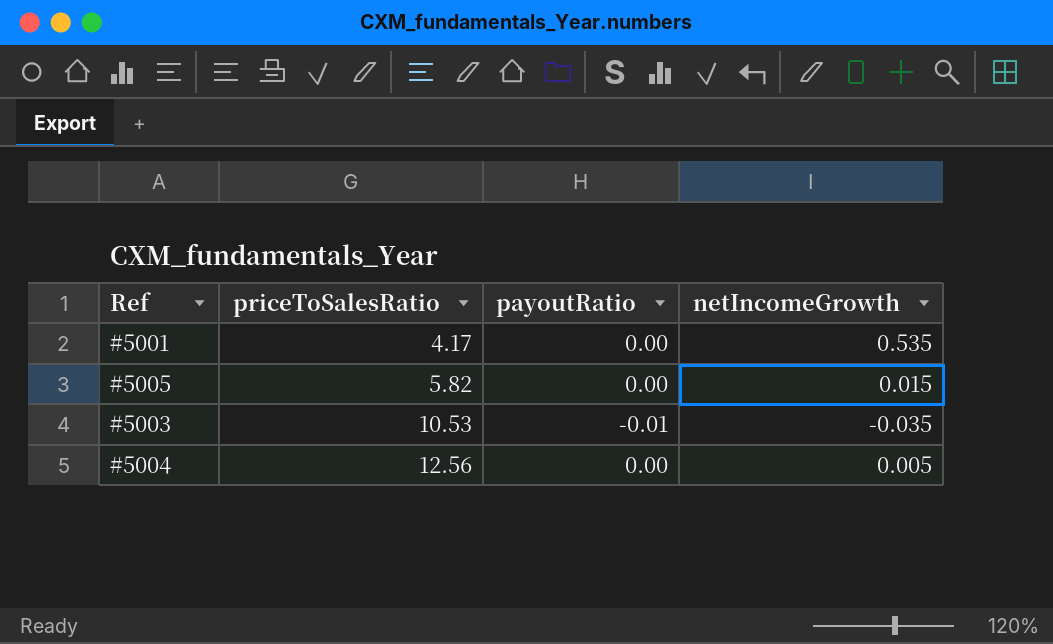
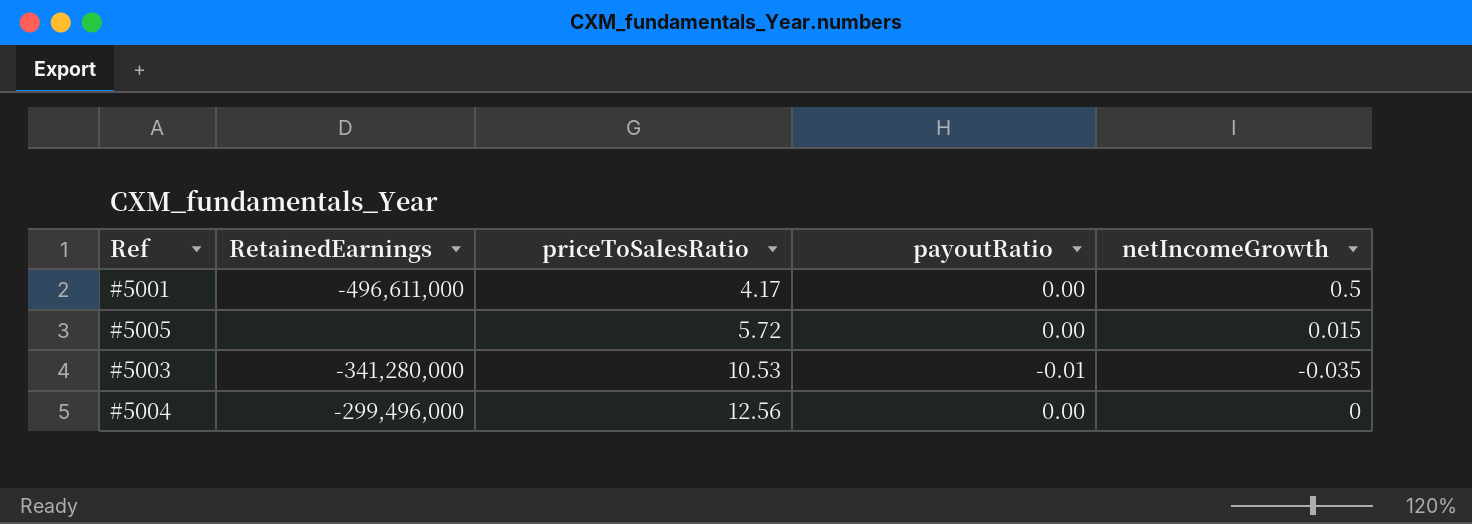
column RetainedEarnings | position: none -> 2
#5001 | netIncomeGrowth: 0.535 -> 0.5
#5005 | priceToSalesRatio: 5.82 -> 5.72
#5004 | netIncomeGrowth: 0.005 -> 0

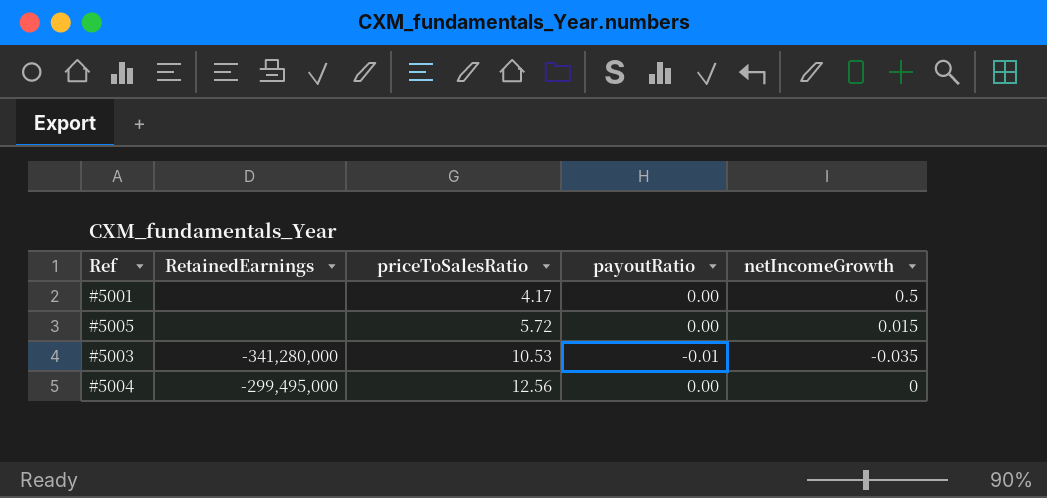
#5001 | RetainedEarnings: -496,611,000 -> none
#5004 | RetainedEarnings: -299,496,000 -> -299,495,000

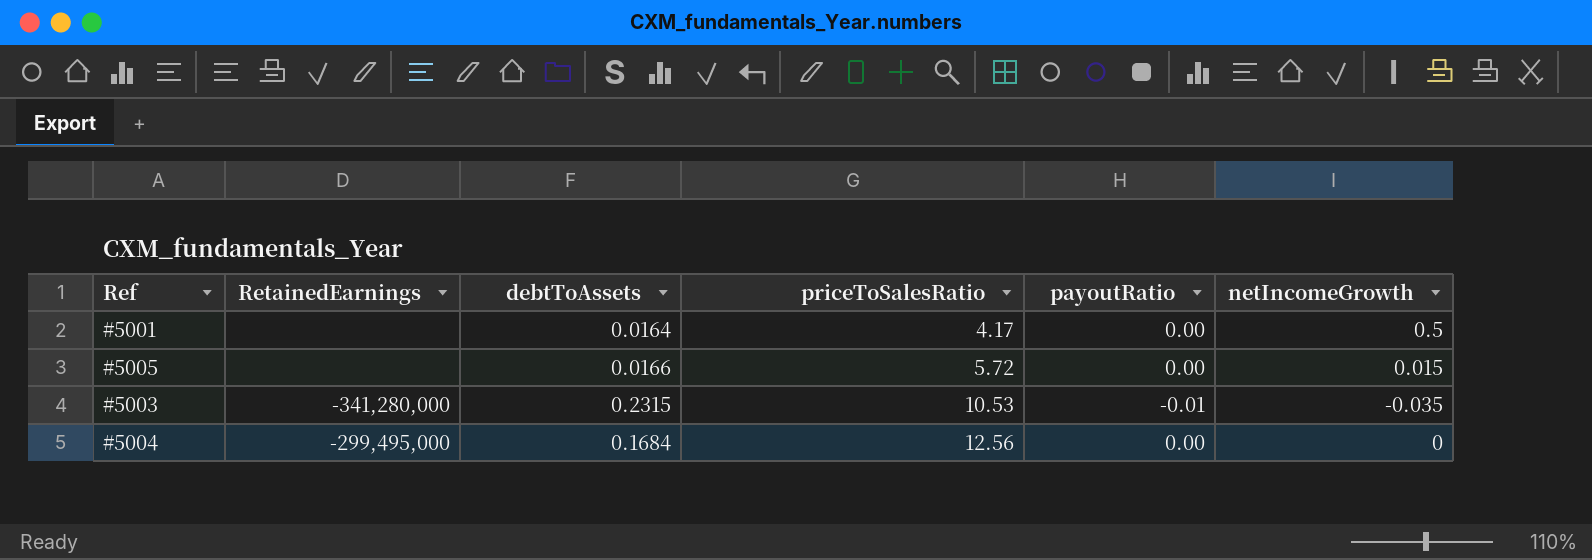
column debtToAssets | position: none -> 3

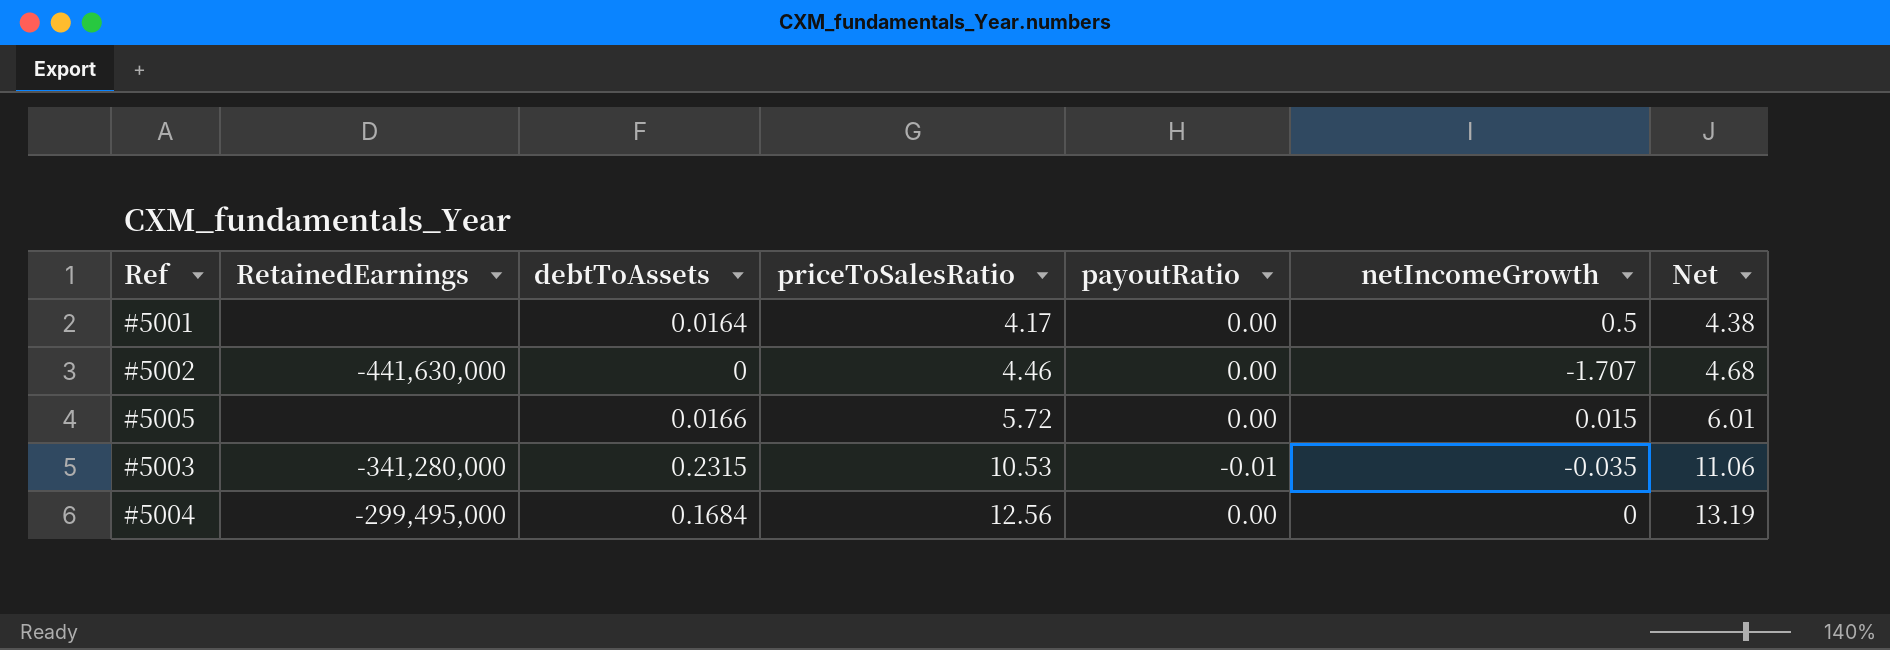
column Net | formula: none -> [priceToSalesRatio] * 1.05
row #5002: none -> -441,630,000 | 0 | 4.46 | 0.00 | -1.707 | 4.68

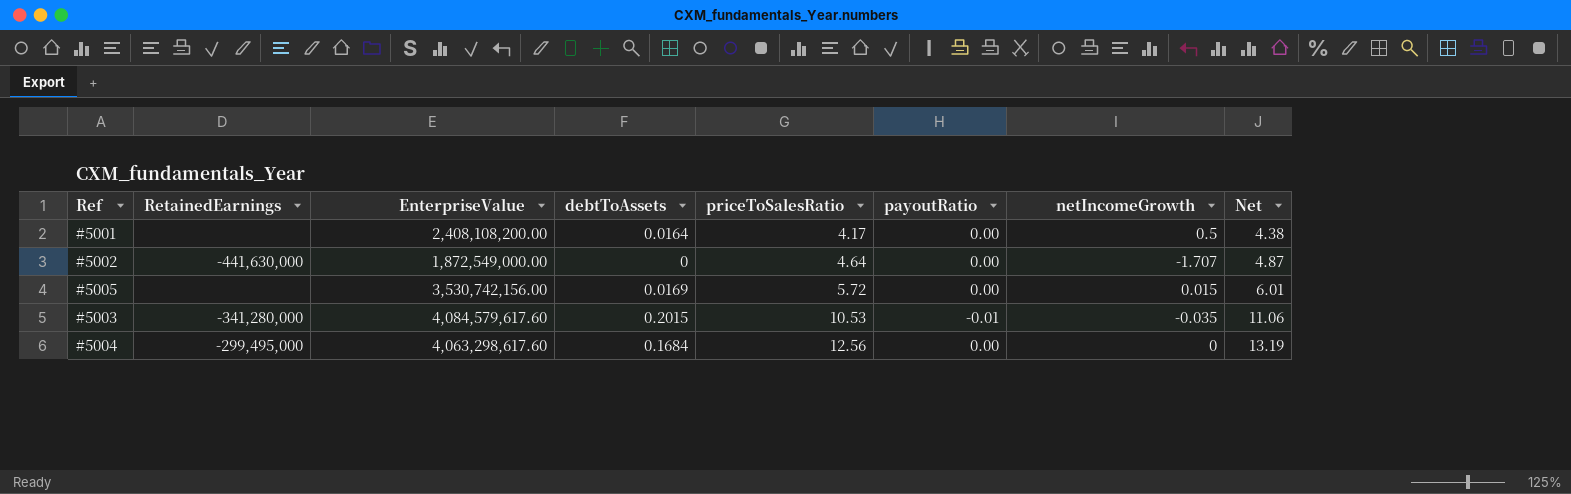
column EnterpriseValue | position: none -> 3
#5002 | priceToSalesRatio: 4.46 -> 4.64
#5002 | Net: 4.68 -> 4.87
#5005 | debtToAssets: 0.0166 -> 0.0169
#5003 | debtToAssets: 0.2315 -> 0.2015

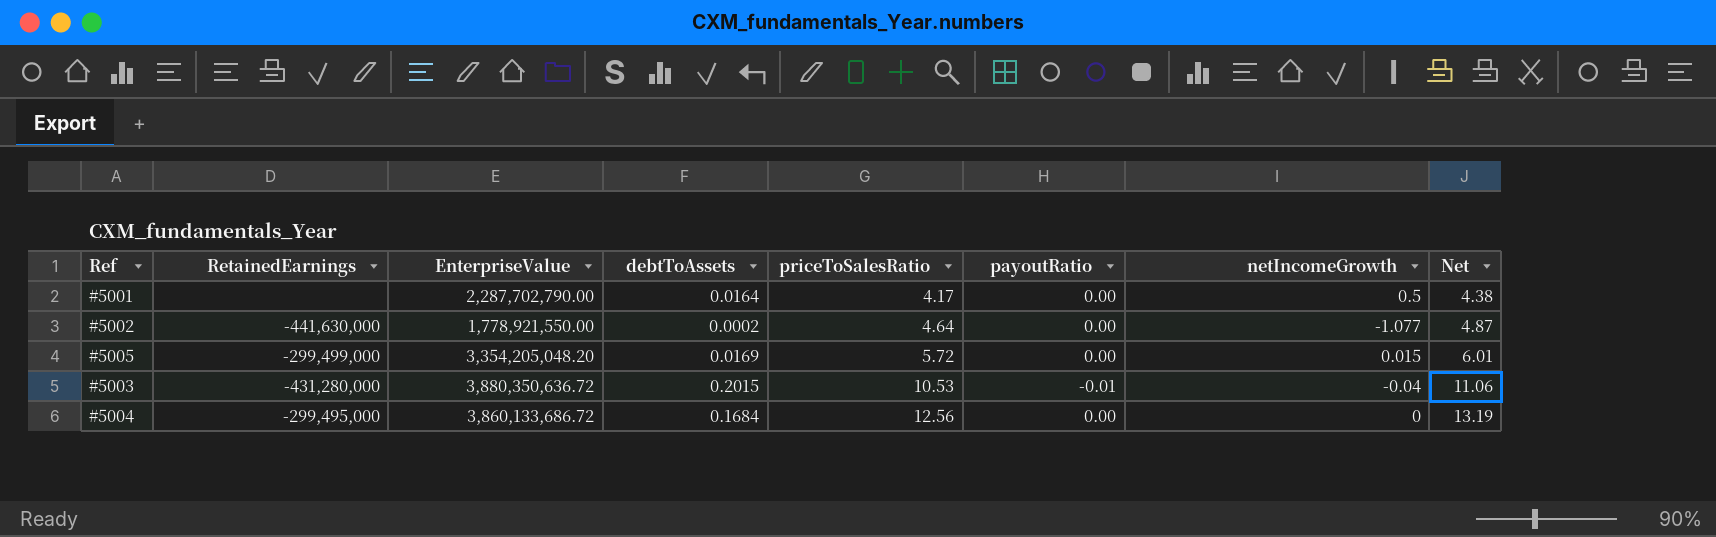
#5001 | EnterpriseValue: 2,408,108,200.00 -> 2,287,702,790.00
#5002 | EnterpriseValue: 1,872,549,000.00 -> 1,778,921,550.00
#5002 | debtToAssets: 0 -> 0.0002
#5002 | netIncomeGrowth: -1.707 -> -1.077
#5005 | RetainedEarnings: none -> -299,499,000
#5005 | EnterpriseValue: 3,530,742,156.00 -> 3,354,205,048.20
#5003 | RetainedEarnings: -341,280,000 -> -431,280,000
#5003 | EnterpriseValue: 4,084,579,617.60 -> 3,880,350,636.72
#5003 | netIncomeGrowth: -0.035 -> -0.04
#5004 | EnterpriseValue: 4,063,298,617.60 -> 3,860,133,686.72

